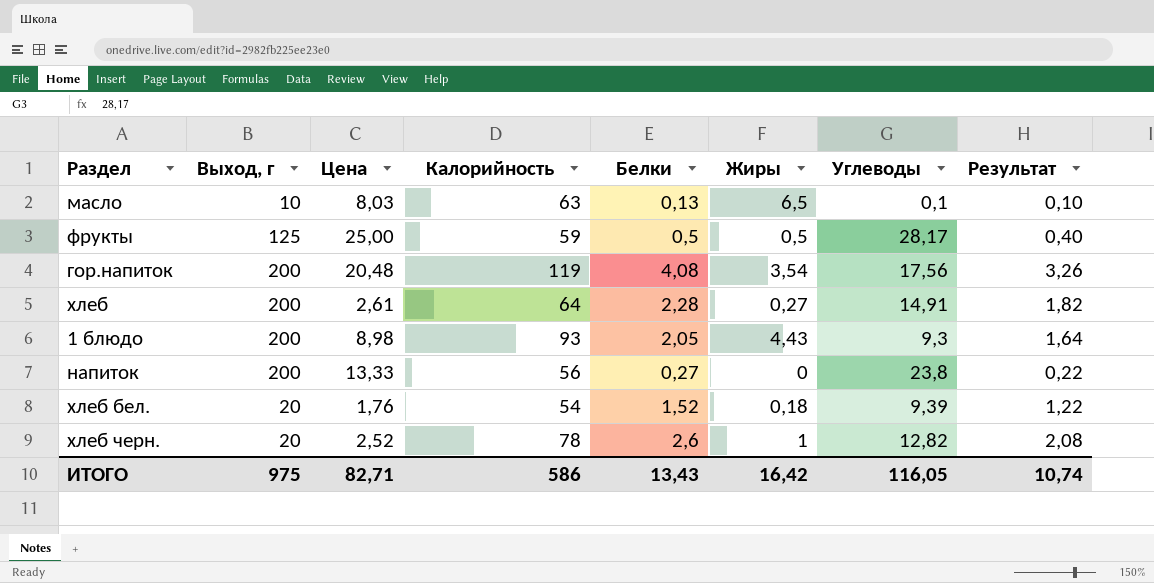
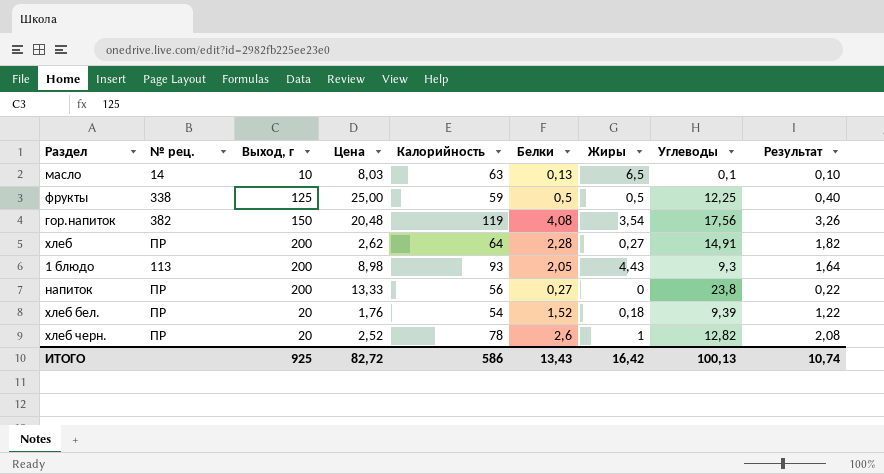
column № рец. | position: none -> 2
фрукты | Углеводы: 28,17 -> 12,25
гор.напиток | Выход, г: 200 -> 150
хлеб | Цена: 2,61 -> 2,62
ИТОГО | Выход, г: 975 -> 925
ИТОГО | Цена: 82,71 -> 82,72
ИТОГО | Углеводы: 116,05 -> 100,13

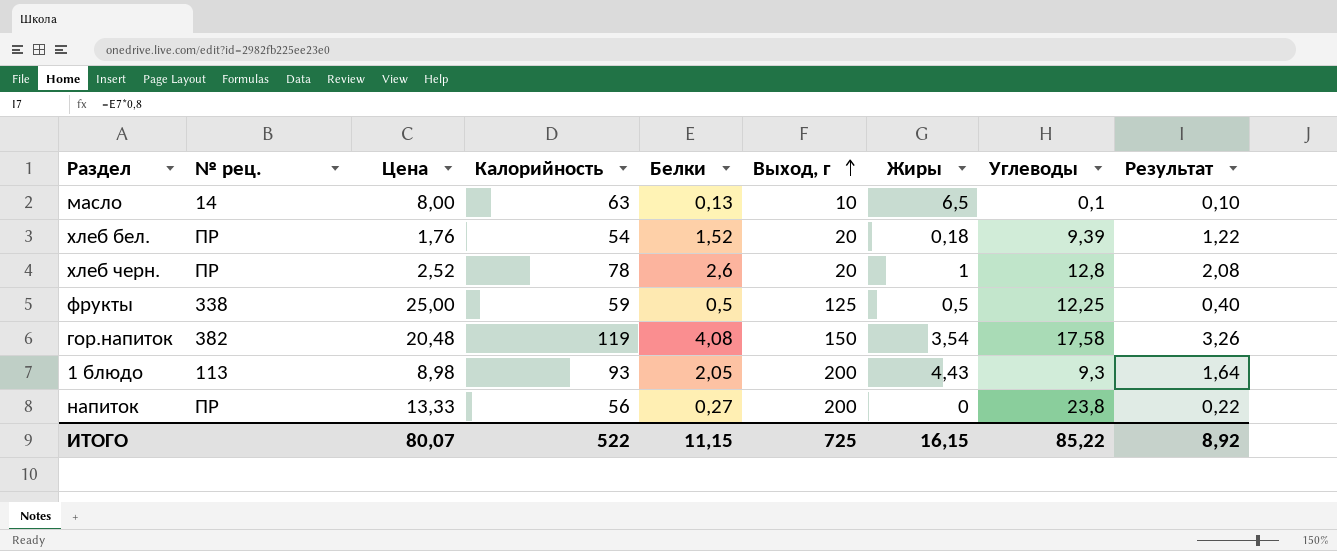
row order: none -> Выход, г ascending
column Выход, г | position: 3 -> 6
row хлеб: ПР | 200 | 2,62 | 64 | 2,28 | 0,27 | 14,91 | 1,82 -> none
масло | Цена: 8,03 -> 8,00
хлеб черн. | Углеводы: 12,82 -> 12,8
гор.напиток | Углеводы: 17,56 -> 17,58
ИТОГО | Цена: 82,72 -> 80,07
ИТОГО | Калорийность: 586 -> 522
ИТОГО | Белки: 13,43 -> 11,15
ИТОГО | Выход, г: 925 -> 725
ИТОГО | Жиры: 16,42 -> 16,15
ИТОГО | Углеводы: 100,13 -> 85,22
ИТОГО | Результат: 10,74 -> 8,92

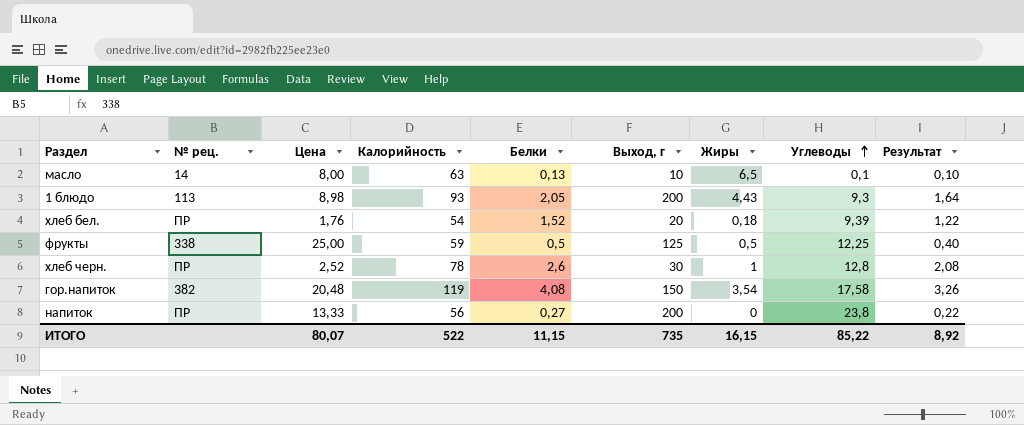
row order: Выход, г ascending -> Углеводы ascending
хлеб черн. | Выход, г: 20 -> 30
ИТОГО | Выход, г: 725 -> 735

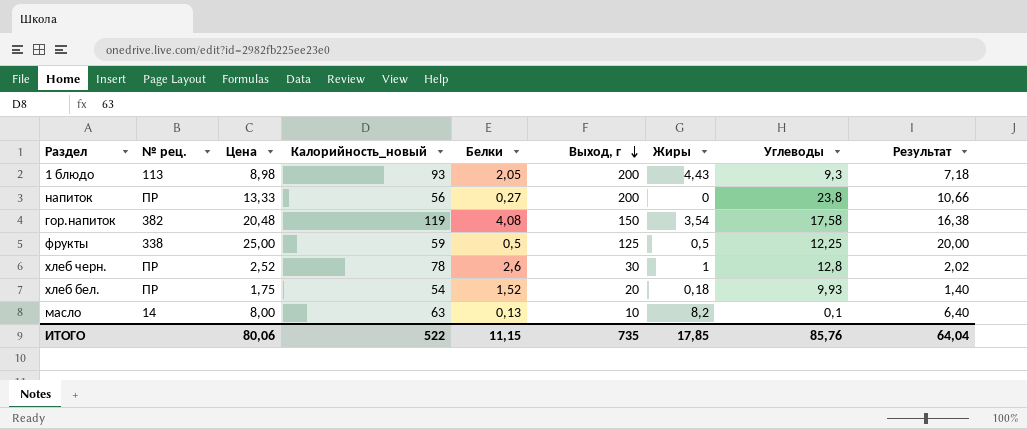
row order: Углеводы ascending -> Выход, г descending
column name: Калорийность -> Калорийность_новый
column Результат | formula: [Белки] * 0,8 -> [Цена] * 0,8
хлеб бел. | Цена: 1,76 -> 1,75
хлеб бел. | Углеводы: 9,39 -> 9,93
масло | Жиры: 6,5 -> 8,2
ИТОГО | Цена: 80,07 -> 80,06
ИТОГО | Жиры: 16,15 -> 17,85
ИТОГО | Углеводы: 85,22 -> 85,76
ИТОГО | Результат: 8,92 -> 64,04

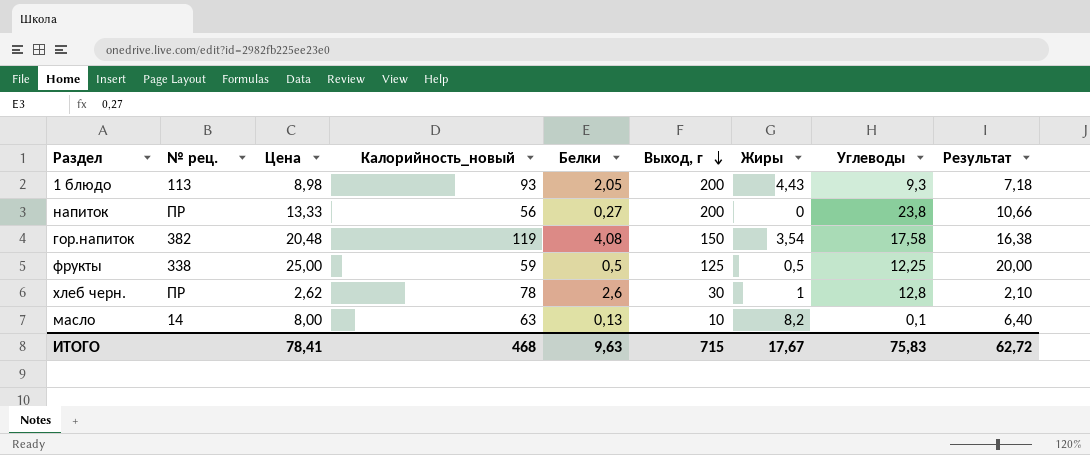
row хлеб бел.: ПР | 1,75 | 54 | 1,52 | 20 | 0,18 | 9,93 | 1,40 -> none
хлеб черн. | Цена: 2,52 -> 2,62
хлеб черн. | Результат: 2,02 -> 2,10
ИТОГО | Цена: 80,06 -> 78,41
ИТОГО | Калорийность_новый: 522 -> 468
ИТОГО | Белки: 11,15 -> 9,63
ИТОГО | Выход, г: 735 -> 715
ИТОГО | Жиры: 17,85 -> 17,67
ИТОГО | Углеводы: 85,76 -> 75,83
ИТОГО | Результат: 64,04 -> 62,72

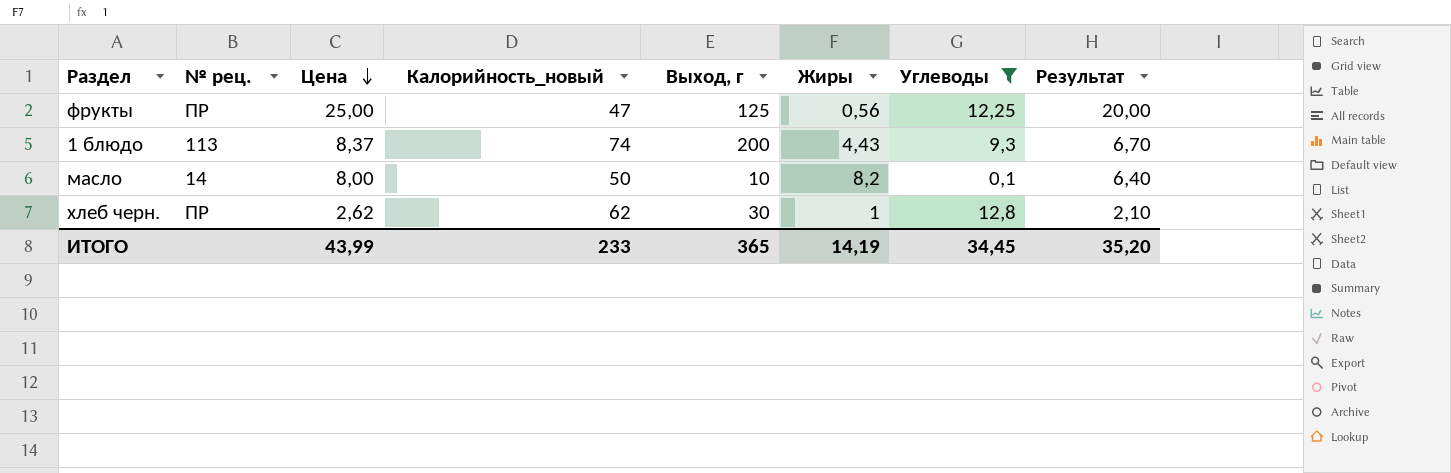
filter: none -> Углеводы <= 12,8
row order: Выход, г descending -> Цена descending
column Белки | position: 5 -> none
фрукты | № рец.: 338 -> ПР
фрукты | Калорийность_новый: 59 -> 47
фрукты | Жиры: 0,5 -> 0,56
1 блюдо | Цена: 8,98 -> 8,37
1 блюдо | Калорийность_новый: 93 -> 74
1 блюдо | Результат: 7,18 -> 6,70
масло | Калорийность_новый: 63 -> 50
хлеб черн. | Калорийность_новый: 78 -> 62
ИТОГО | Цена: 78,41 -> 43,99
ИТОГО | Калорийность_новый: 468 -> 233
ИТОГО | Выход, г: 715 -> 365
ИТОГО | Жиры: 17,67 -> 14,19
ИТОГО | Углеводы: 75,83 -> 34,45
ИТОГО | Результат: 62,72 -> 35,20

